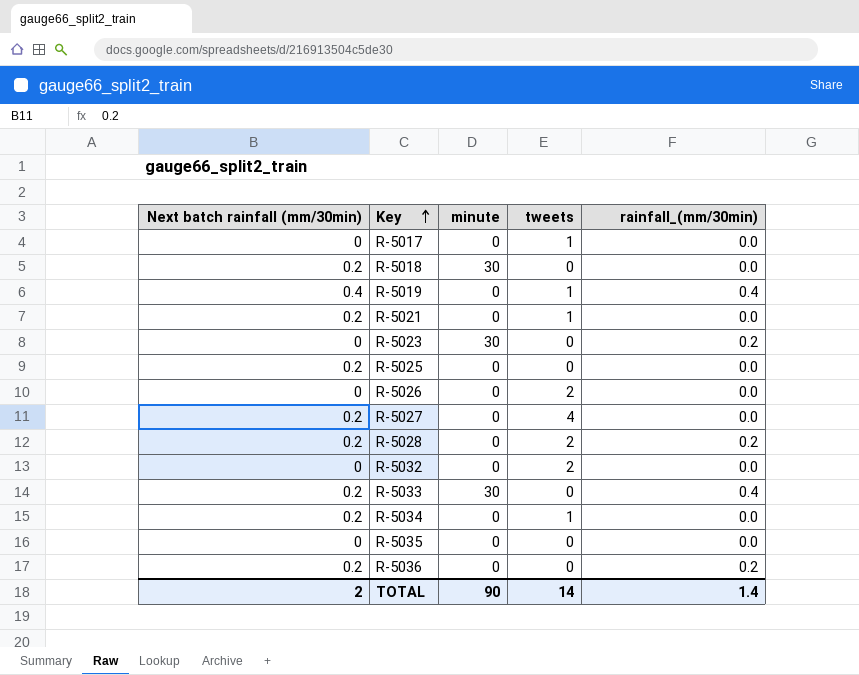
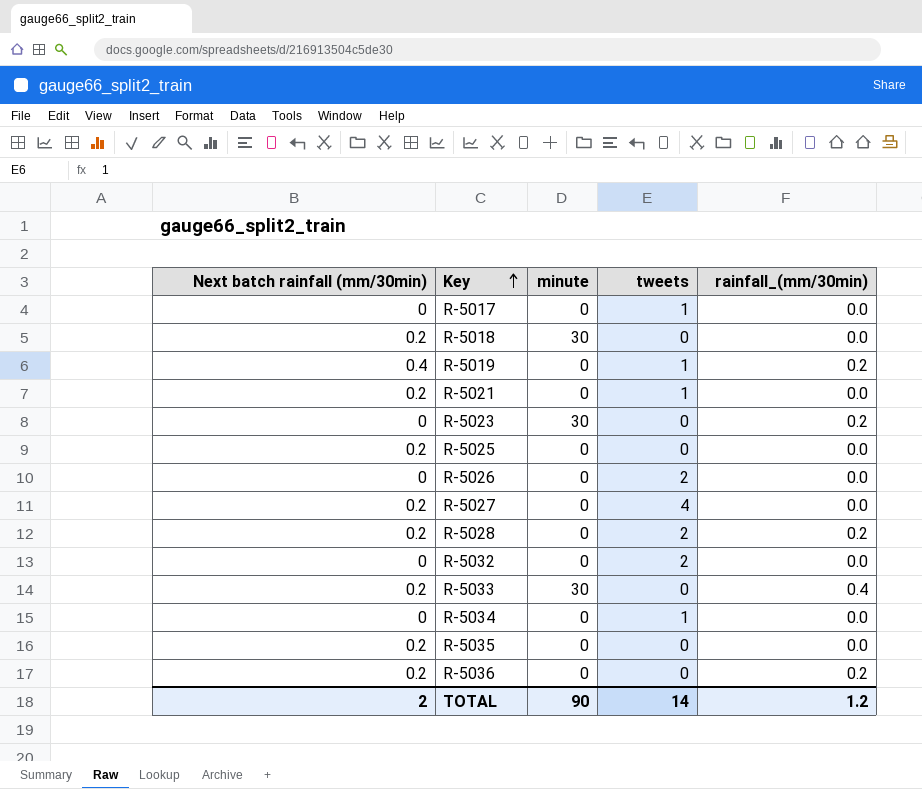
R-5019 | rainfall_(mm/30min): 0.4 -> 0.2
R-5034 | Next batch rainfall (mm/30min): 0.2 -> 0
R-5035 | Next batch rainfall (mm/30min): 0 -> 0.2
TOTAL | rainfall_(mm/30min): 1.4 -> 1.2

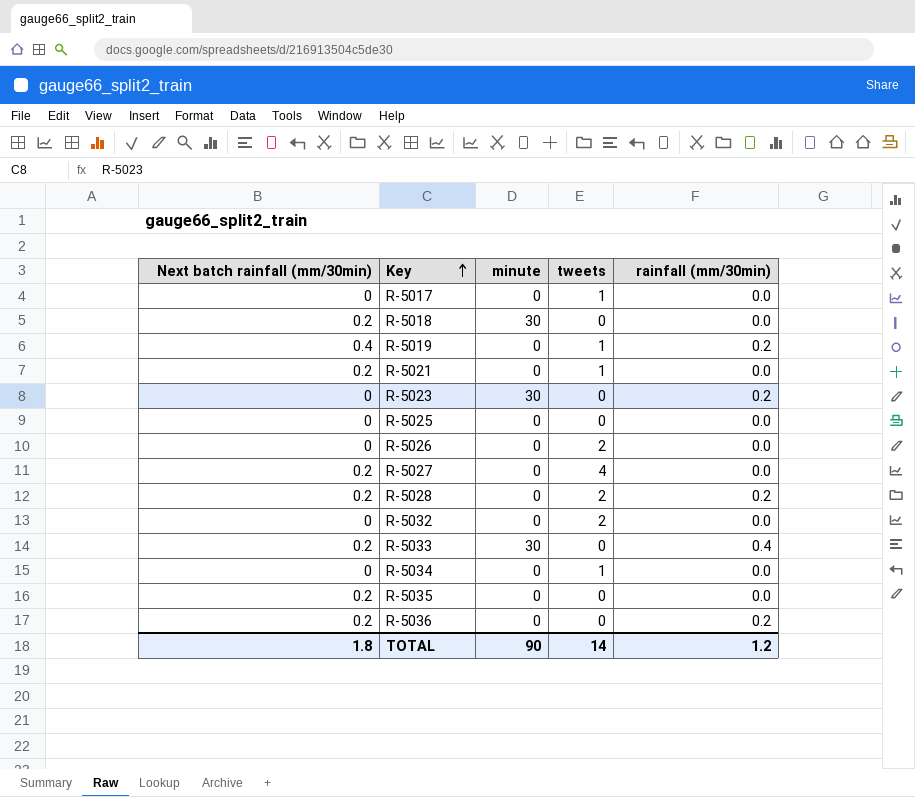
column name: rainfall_(mm/30min) -> rainfall (mm/30min)
R-5025 | Next batch rainfall (mm/30min): 0.2 -> 0
TOTAL | Next batch rainfall (mm/30min): 2 -> 1.8

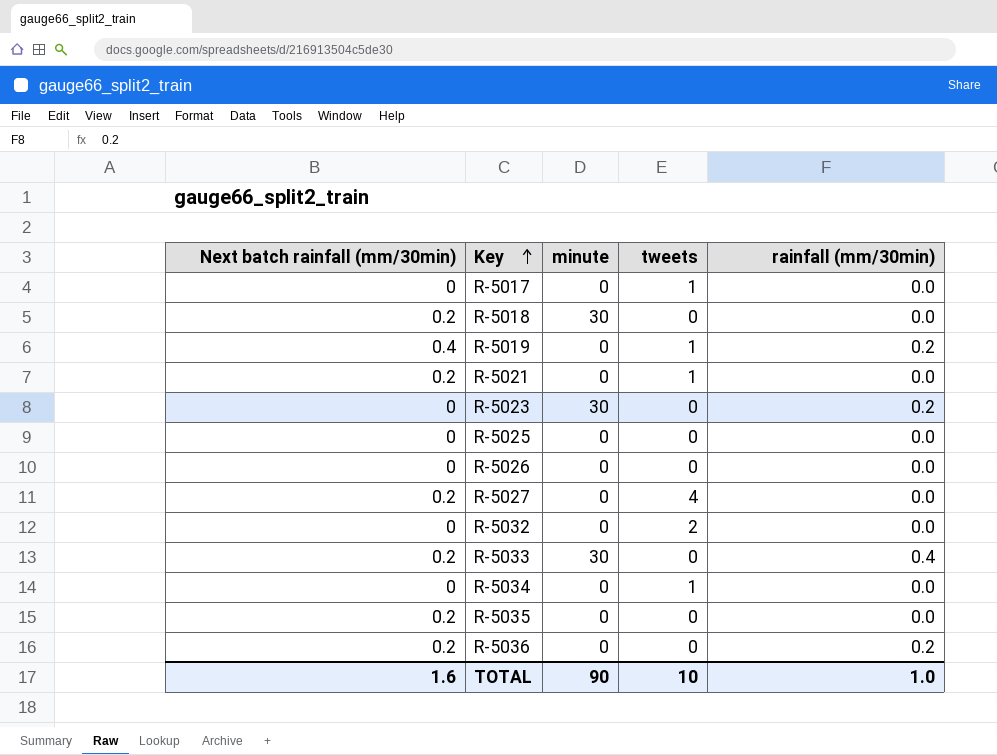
row R-5028: 0.2 | 0 | 2 | 0.2 -> none
R-5026 | tweets: 2 -> 0
TOTAL | Next batch rainfall (mm/30min): 1.8 -> 1.6
TOTAL | tweets: 14 -> 10
TOTAL | rainfall (mm/30min): 1.2 -> 1.0

